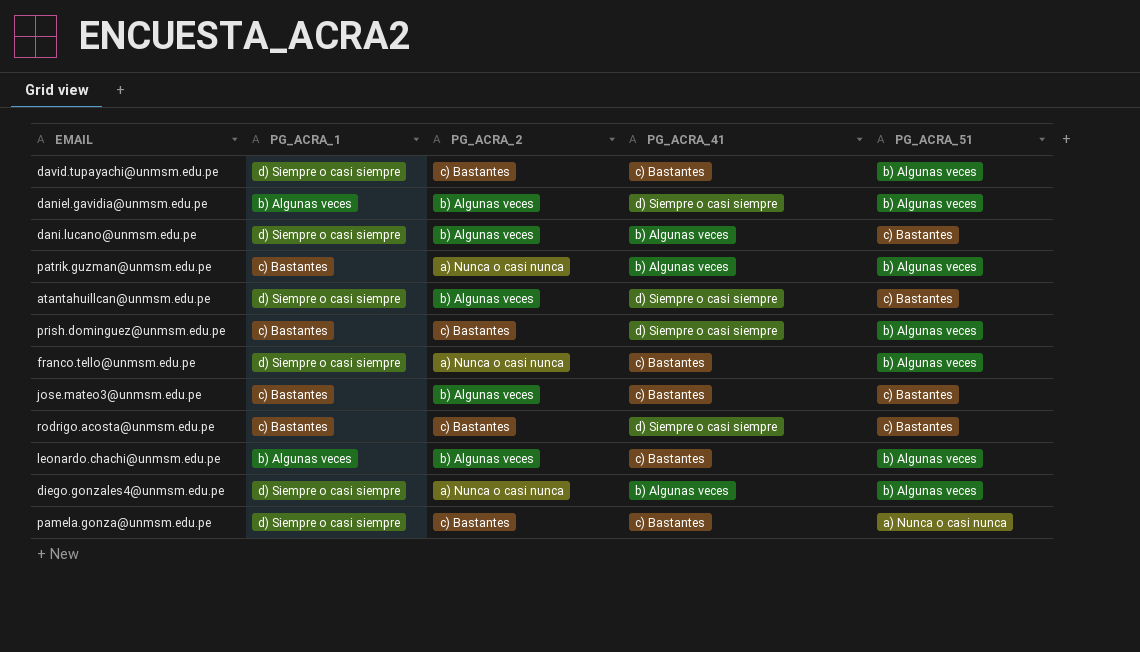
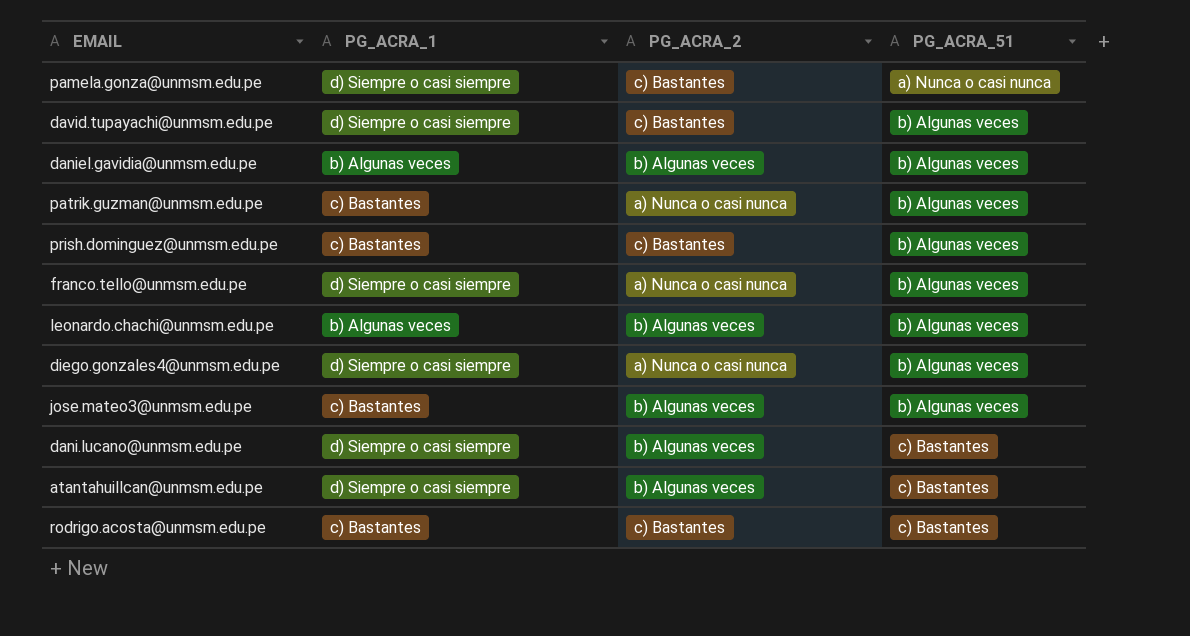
row order: none -> PG_ACRA_51 ascending
column PG_ACRA_41 | position: 4 -> none
jose.mateo3@unmsm.edu.pe | PG_ACRA_51: c) Bastantes -> b) Algunas veces

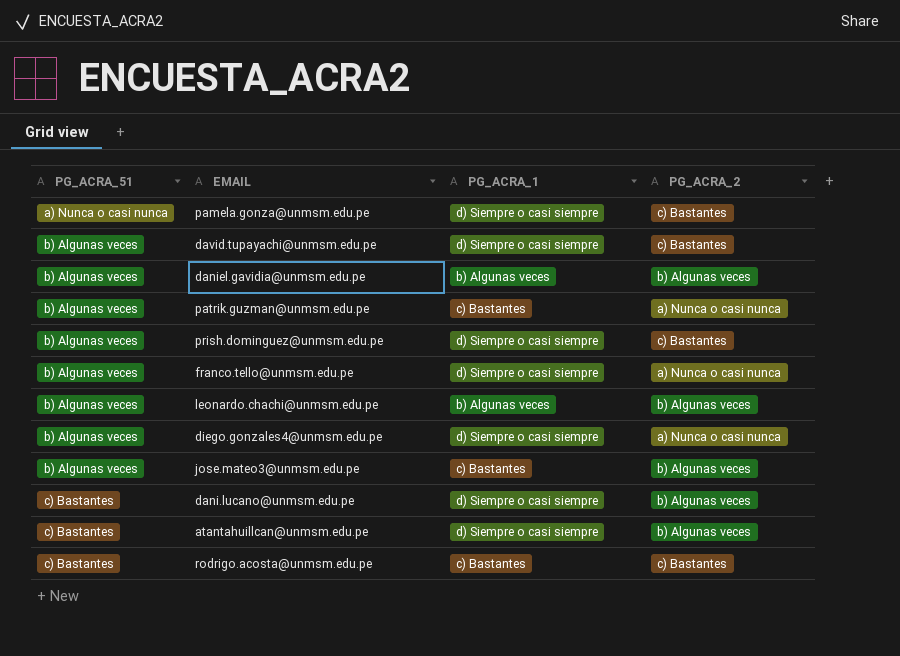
column PG_ACRA_51 | position: 4 -> 1
prish.dominguez@unmsm.edu.pe | PG_ACRA_1: c) Bastantes -> d) Siempre o casi siempre

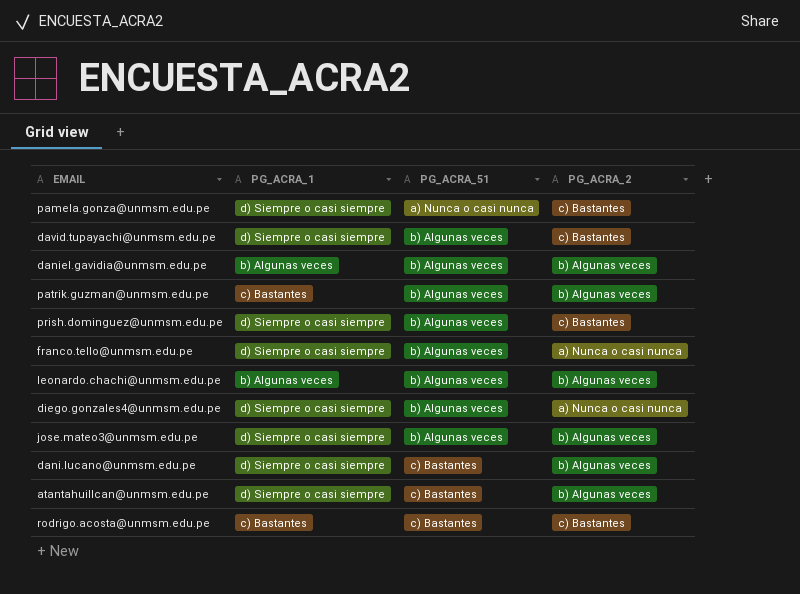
column PG_ACRA_51 | position: 1 -> 3
patrik.guzman@unmsm.edu.pe | PG_ACRA_2: a) Nunca o casi nunca -> b) Algunas veces
jose.mateo3@unmsm.edu.pe | PG_ACRA_1: c) Bastantes -> d) Siempre o casi siempre

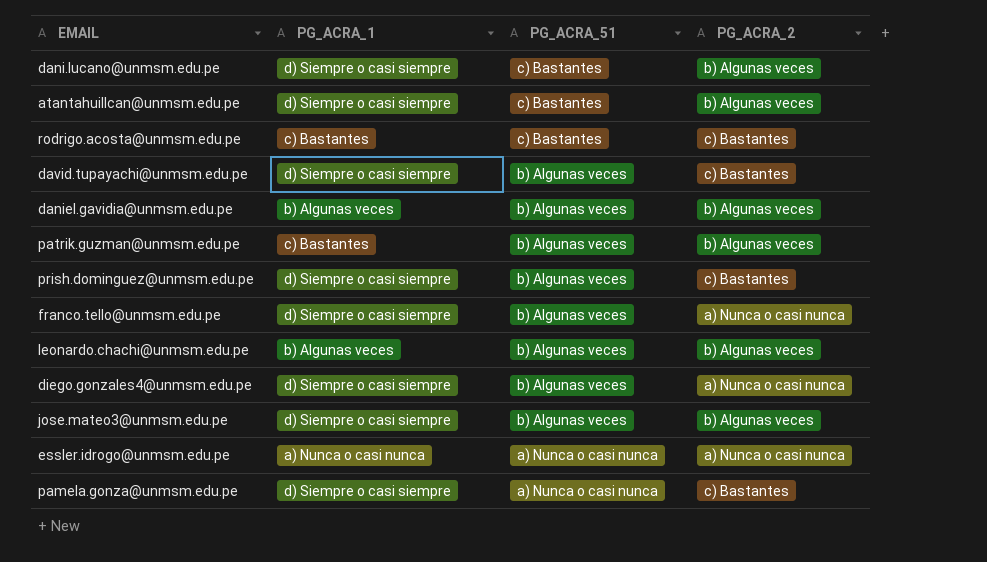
row order: PG_ACRA_51 ascending -> PG_ACRA_51 descending
row essler.idrogo@unmsm.edu.pe: none -> a) Nunca o casi nunca | a) Nunca o casi nunca | a) Nunca o casi nunca

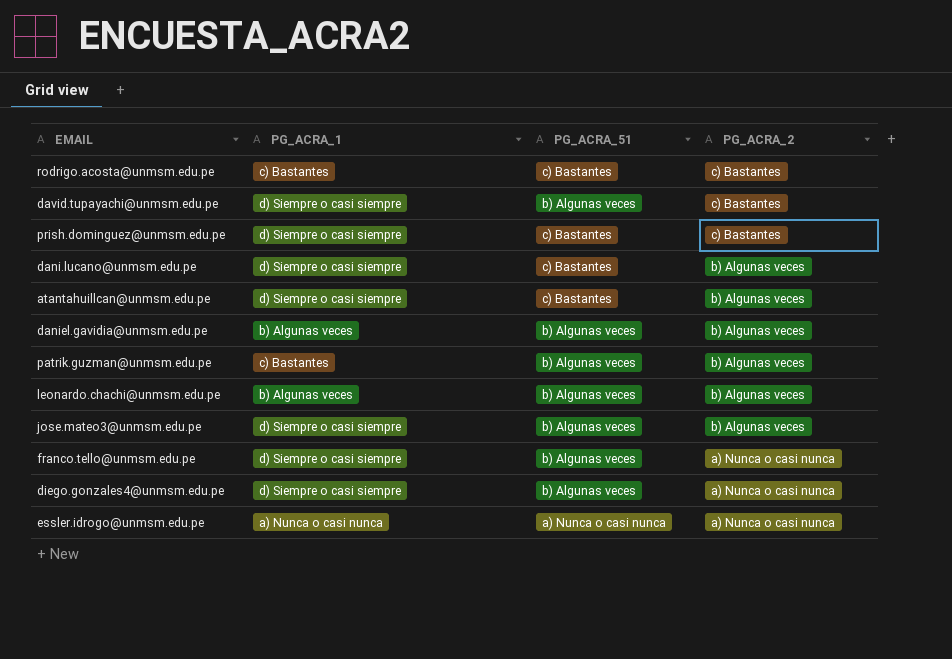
row order: PG_ACRA_51 descending -> PG_ACRA_2 descending
row pamela.gonza@unmsm.edu.pe: d) Siempre o casi siempre | a) Nunca o casi nunca | c) Bastantes -> none
prish.dominguez@unmsm.edu.pe | PG_ACRA_51: b) Algunas veces -> c) Bastantes

